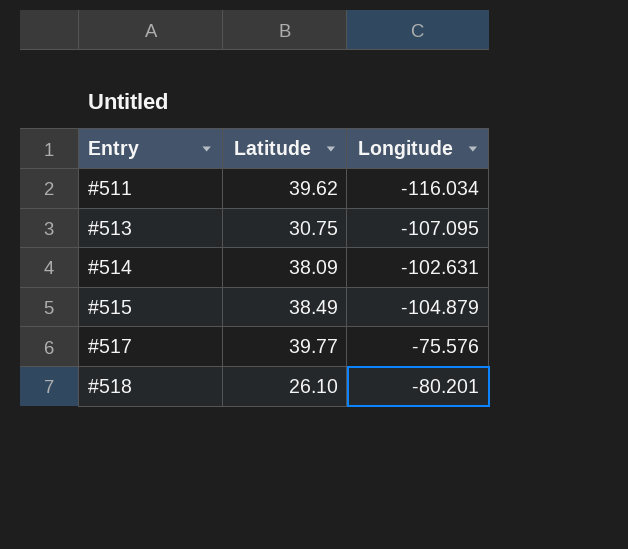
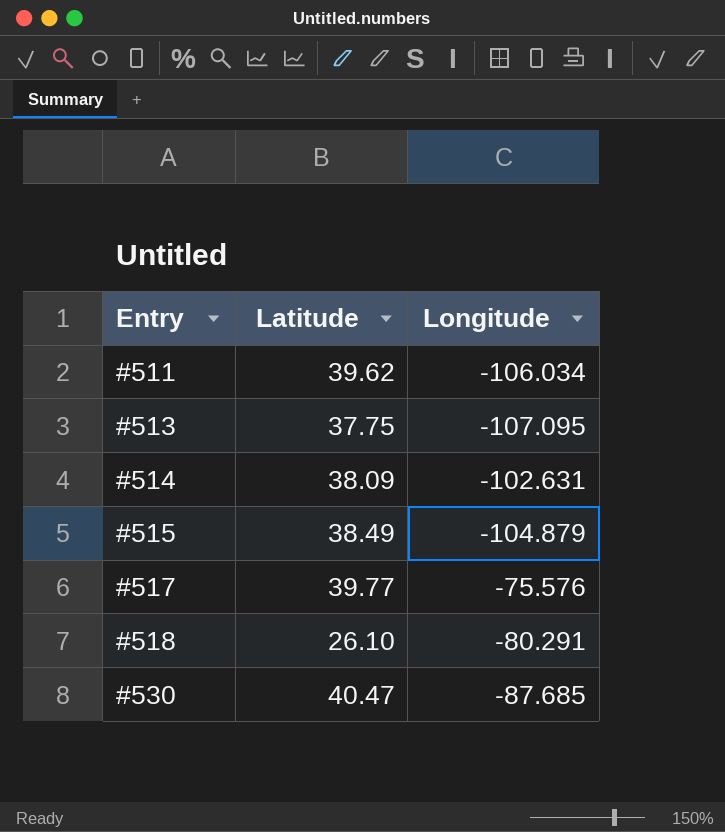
#511 | Longitude: -116.034 -> -106.034
#513 | Latitude: 30.75 -> 37.75
#518 | Longitude: -80.201 -> -80.291
row #530: none -> 40.47 | -87.685

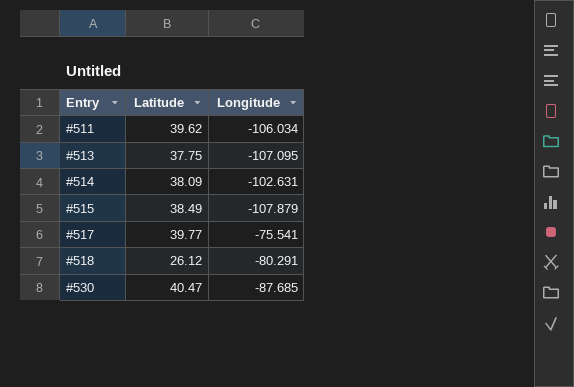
#515 | Longitude: -104.879 -> -107.879
#517 | Longitude: -75.576 -> -75.541
#518 | Latitude: 26.10 -> 26.12

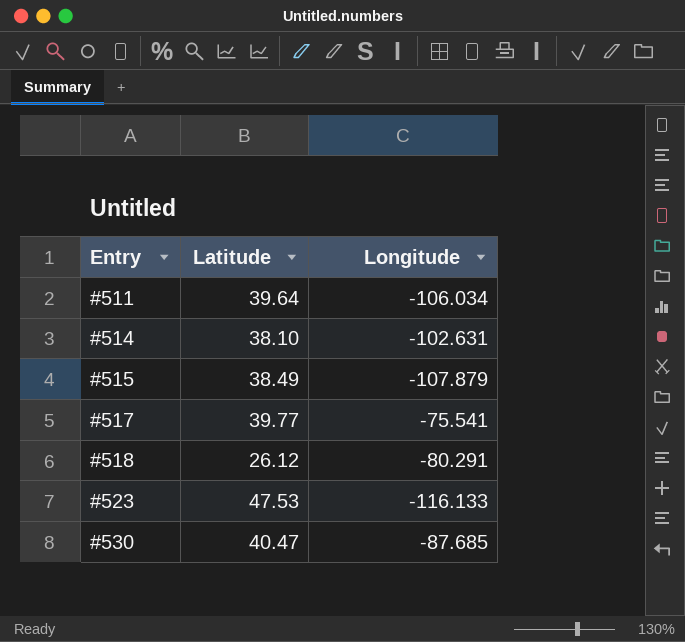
row #513: 37.75 | -107.095 -> none
#511 | Latitude: 39.62 -> 39.64
#514 | Latitude: 38.09 -> 38.10
row #523: none -> 47.53 | -116.133

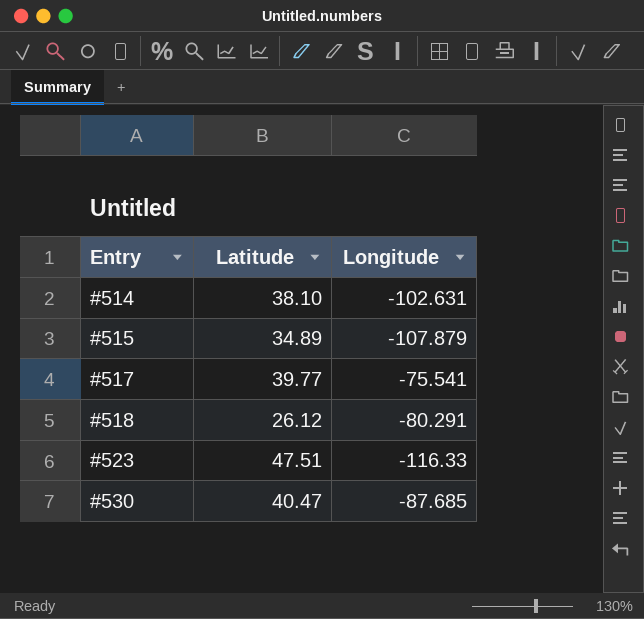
row #511: 39.64 | -106.034 -> none
#515 | Latitude: 38.49 -> 34.89
#523 | Latitude: 47.53 -> 47.51
#523 | Longitude: -116.133 -> -116.33

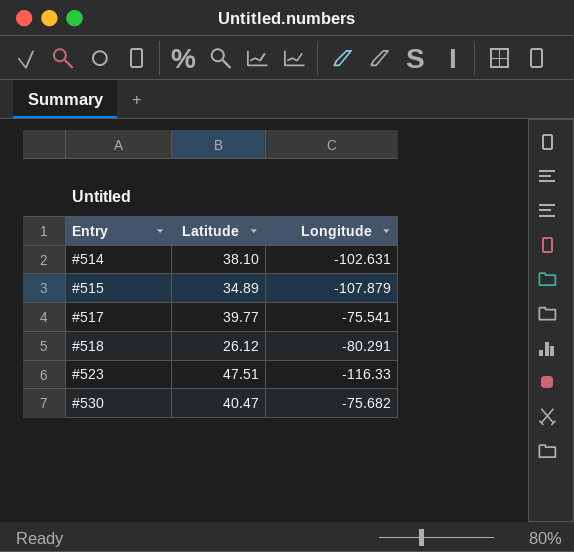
#530 | Longitude: -87.685 -> -75.682

